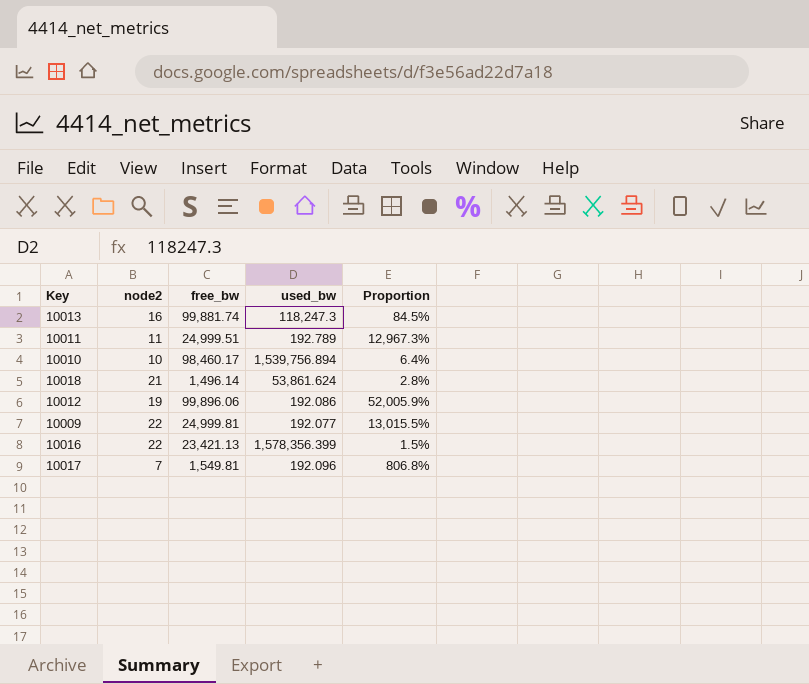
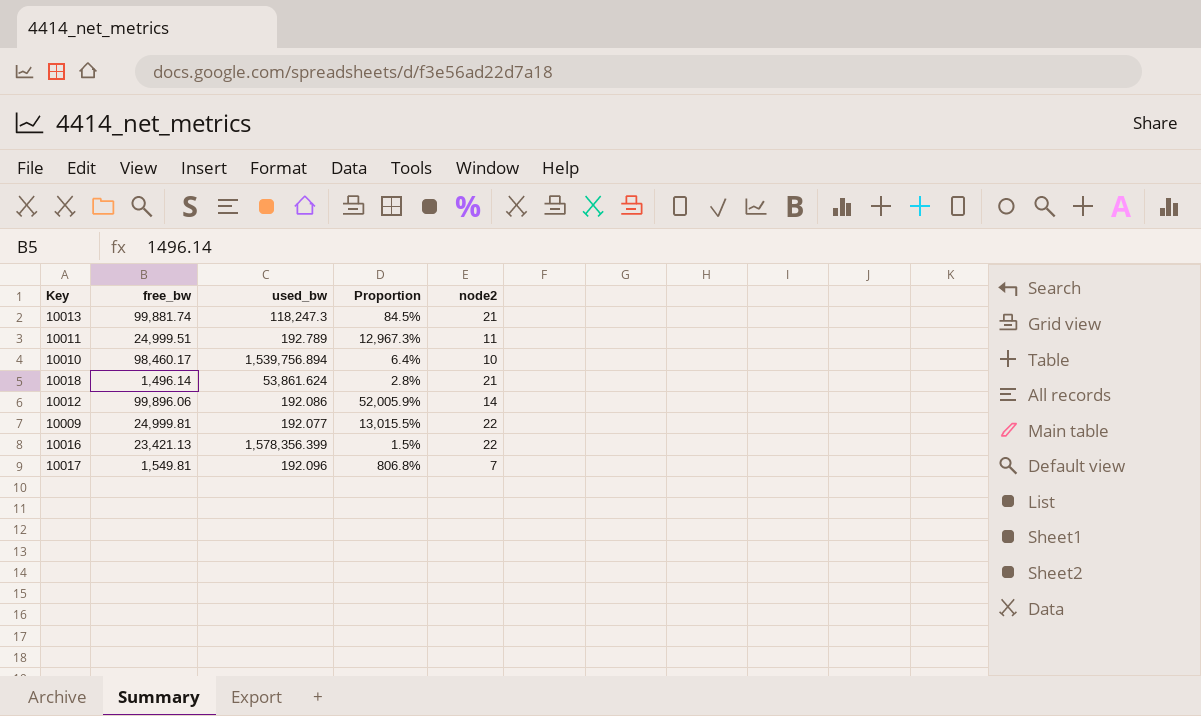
column node2 | position: 2 -> 5
10013 | node2: 16 -> 21
10012 | node2: 19 -> 14

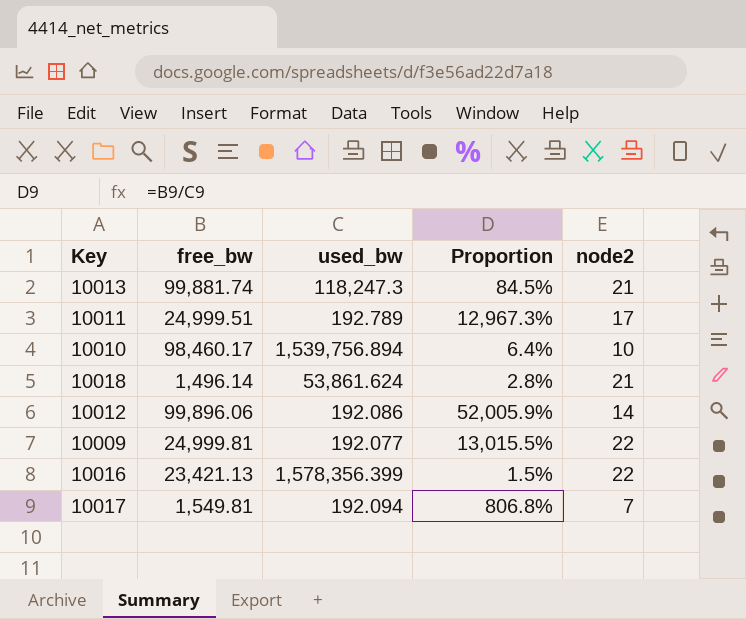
10011 | node2: 11 -> 17
10017 | used_bw: 192.096 -> 192.094

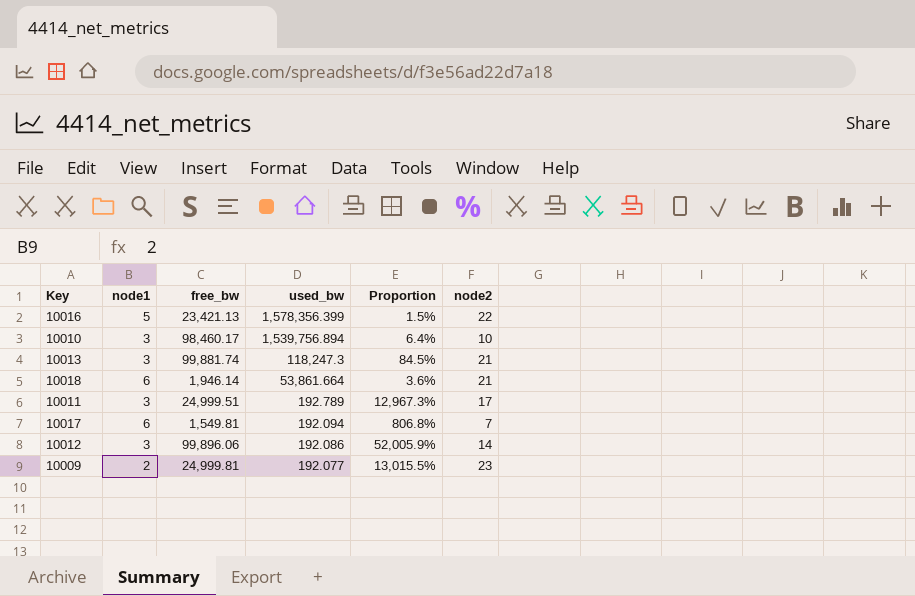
row order: none -> used_bw descending
column node1 | position: none -> 2
10018 | free_bw: 1,496.14 -> 1,946.14
10018 | used_bw: 53,861.624 -> 53,861.664
10018 | Proportion: 2.8% -> 3.6%
10009 | node2: 22 -> 23

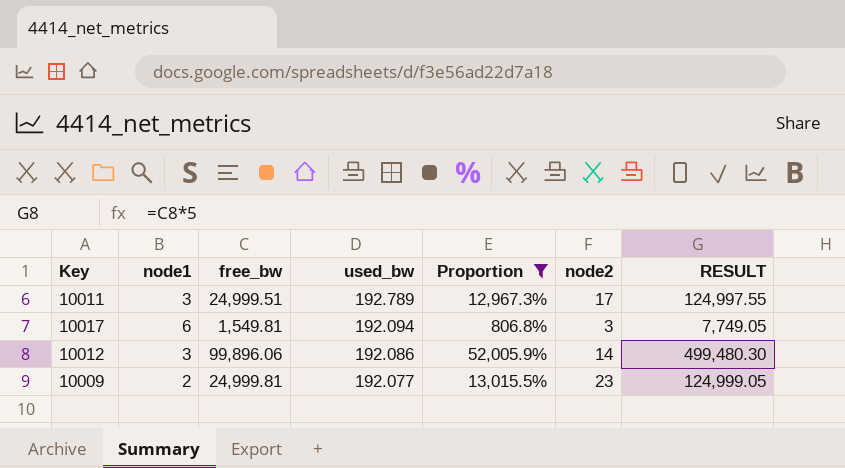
filter: none -> Proportion >= 806.8%
column RESULT | formula: none -> [free_bw] * 5
10017 | node2: 7 -> 3

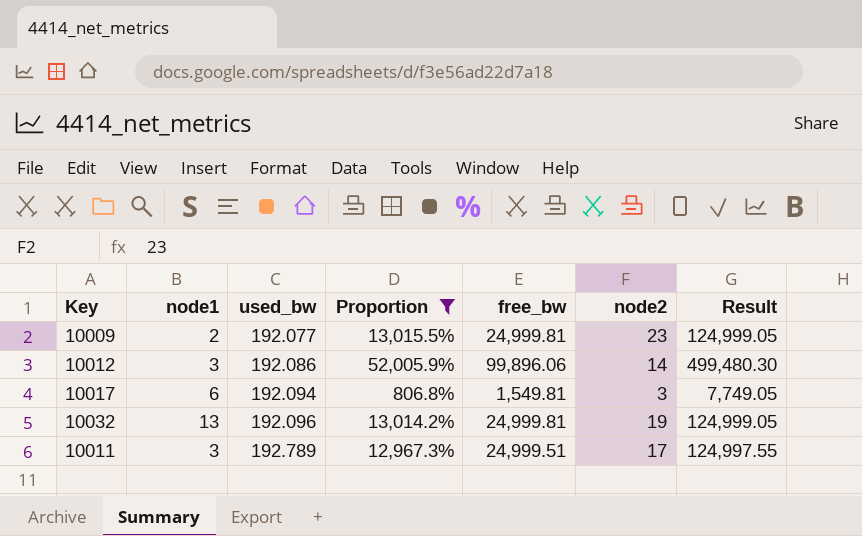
row order: used_bw descending -> used_bw ascending
column free_bw | position: 3 -> 5
column name: RESULT -> Result
row 10032: none -> 13 | 192.096 | 13,014.2% | 24,999.81 | 19 | 124,999.05

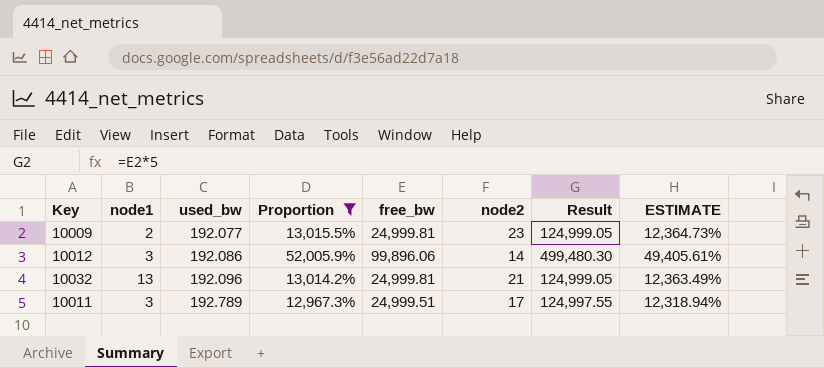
column ESTIMATE | formula: none -> [Proportion] * 0.95
row 10017: 6 | 192.094 | 806.8% | 1,549.81 | 3 | 7,749.05 -> none
10032 | node2: 19 -> 21

